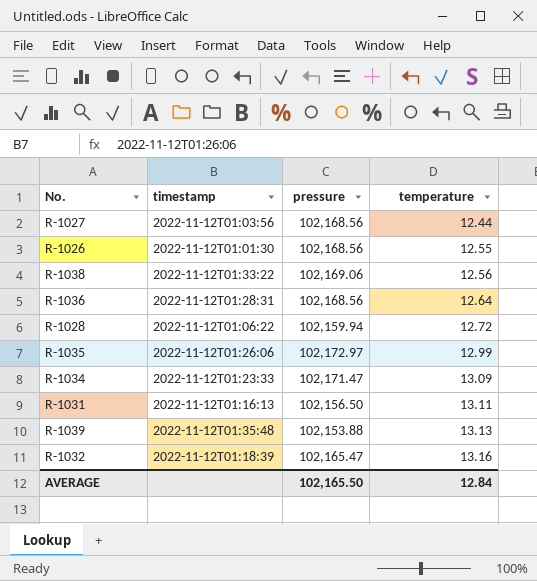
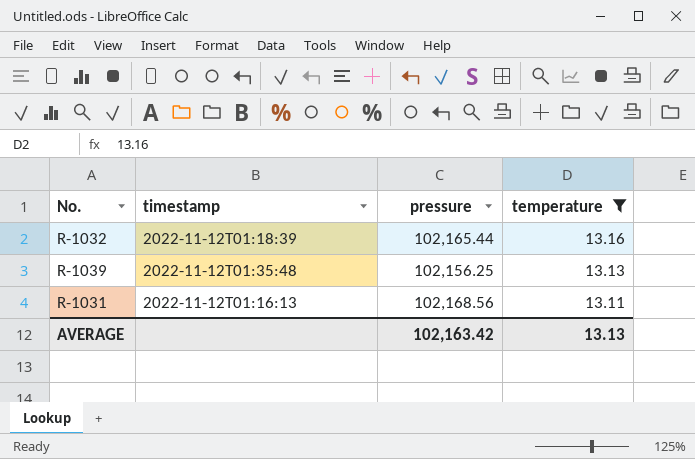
filter: none -> temperature >= 13.11
row order: temperature ascending -> temperature descending
R-1032 | pressure: 102,165.47 -> 102,165.44
R-1039 | pressure: 102,153.88 -> 102,156.25
R-1031 | pressure: 102,156.50 -> 102,168.56
AVERAGE | pressure: 102,165.50 -> 102,163.42
AVERAGE | temperature: 12.84 -> 13.13

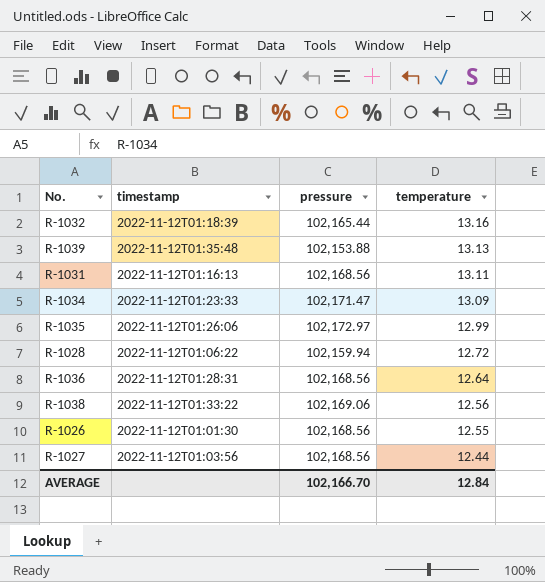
filter: temperature >= 13.11 -> none
R-1039 | pressure: 102,156.25 -> 102,153.88
AVERAGE | pressure: 102,163.42 -> 102,166.70
AVERAGE | temperature: 13.13 -> 12.84

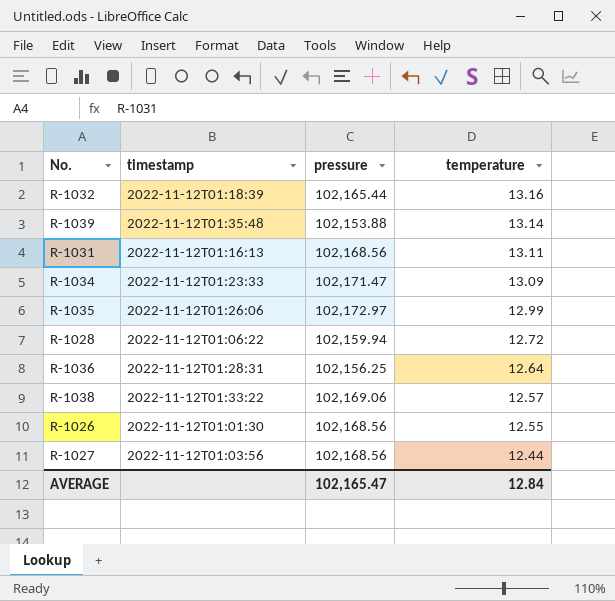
R-1039 | temperature: 13.13 -> 13.14
R-1036 | pressure: 102,168.56 -> 102,156.25
R-1038 | temperature: 12.56 -> 12.57
AVERAGE | pressure: 102,166.70 -> 102,165.47

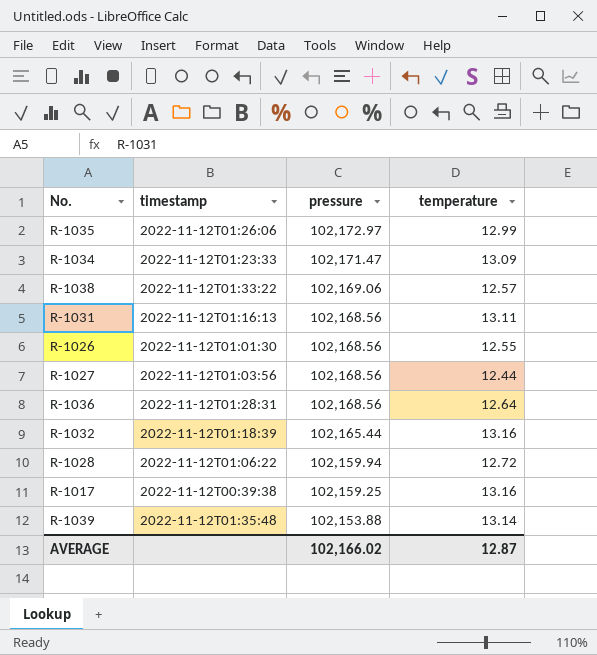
row order: temperature descending -> pressure descending
R-1036 | pressure: 102,156.25 -> 102,168.56
row R-1017: none -> 2022-11-12T00:39:38 | 102,159.25 | 13.16
AVERAGE | pressure: 102,165.47 -> 102,166.02
AVERAGE | temperature: 12.84 -> 12.87

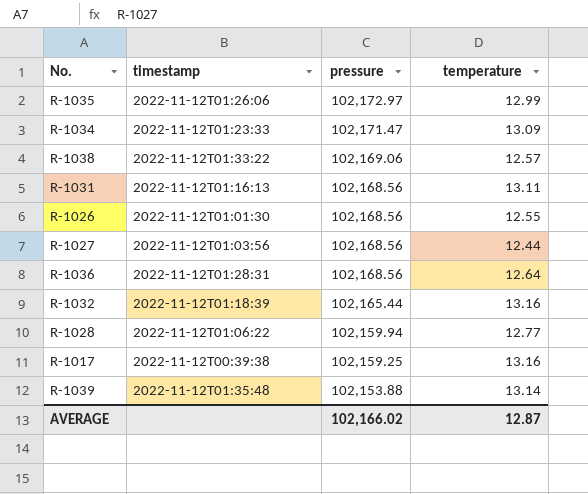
R-1028 | temperature: 12.72 -> 12.77

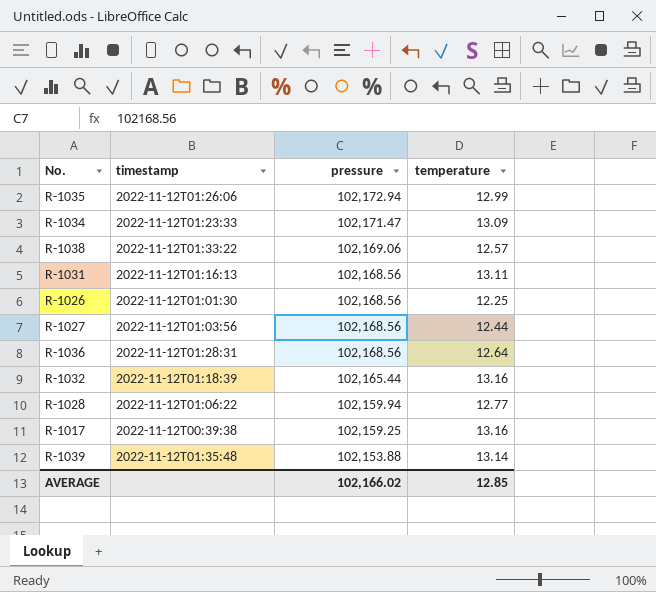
R-1035 | pressure: 102,172.97 -> 102,172.94
R-1026 | temperature: 12.55 -> 12.25
AVERAGE | temperature: 12.87 -> 12.85

